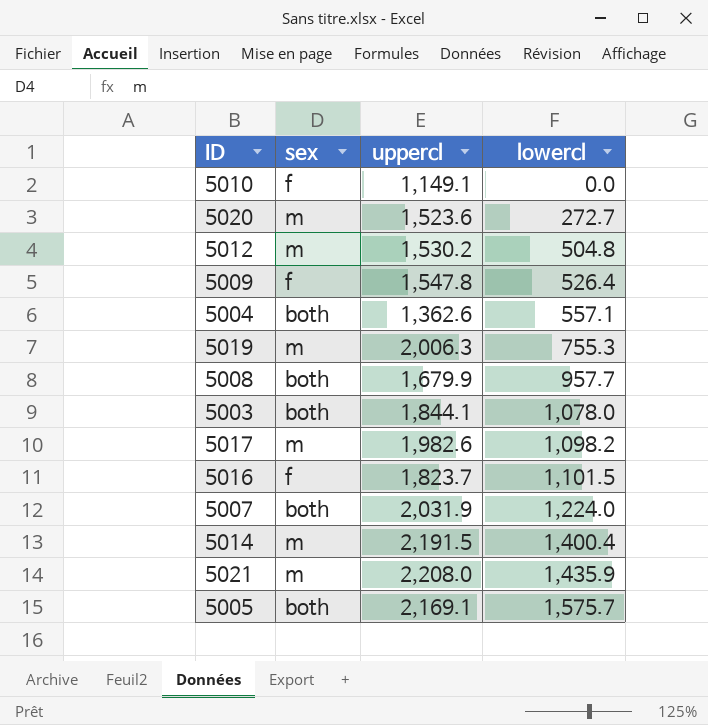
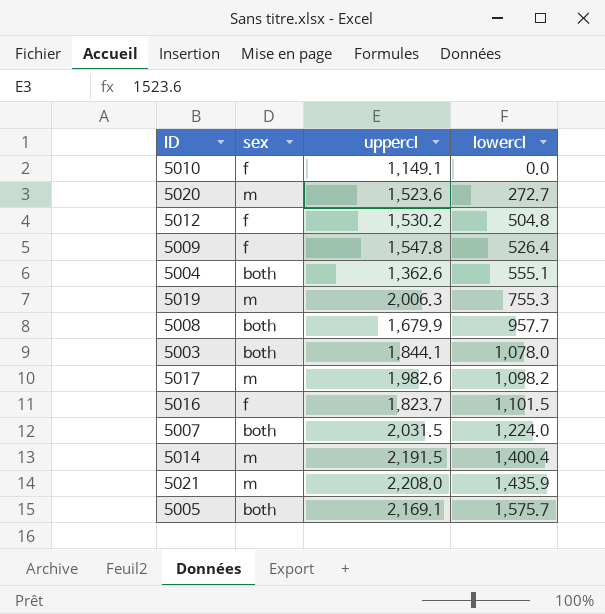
5012 | sex: m -> f
5004 | lowercl: 557.1 -> 555.1
5007 | uppercl: 2,031.9 -> 2,031.5

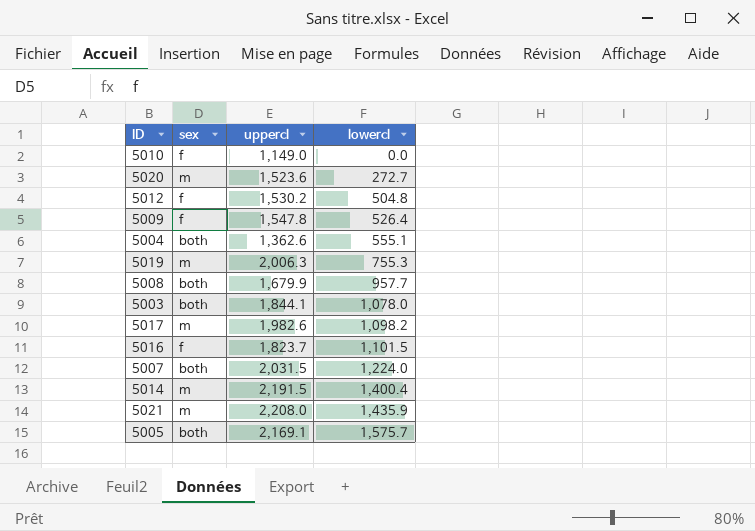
5010 | uppercl: 1,149.1 -> 1,149.0

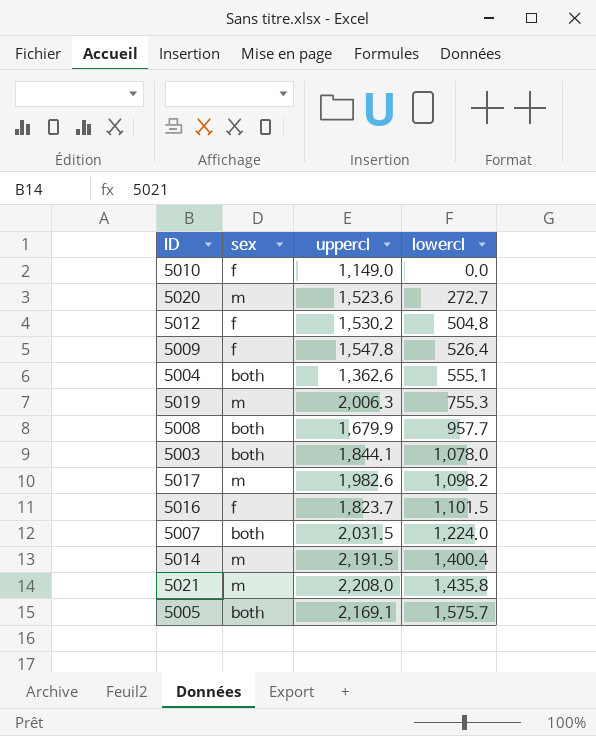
5021 | lowercl: 1,435.9 -> 1,435.8

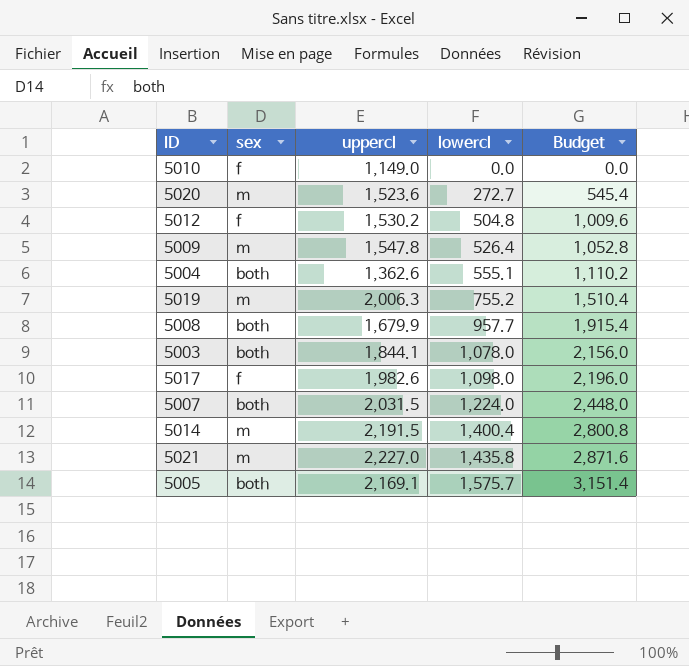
column Budget | formula: none -> [lowercl] * 2
row 5016: f | 1,823.7 | 1,101.5 -> none
5009 | sex: f -> m
5019 | lowercl: 755.3 -> 755.2
5017 | sex: m -> f
5017 | lowercl: 1,098.2 -> 1,098.0
5021 | uppercl: 2,208.0 -> 2,227.0

